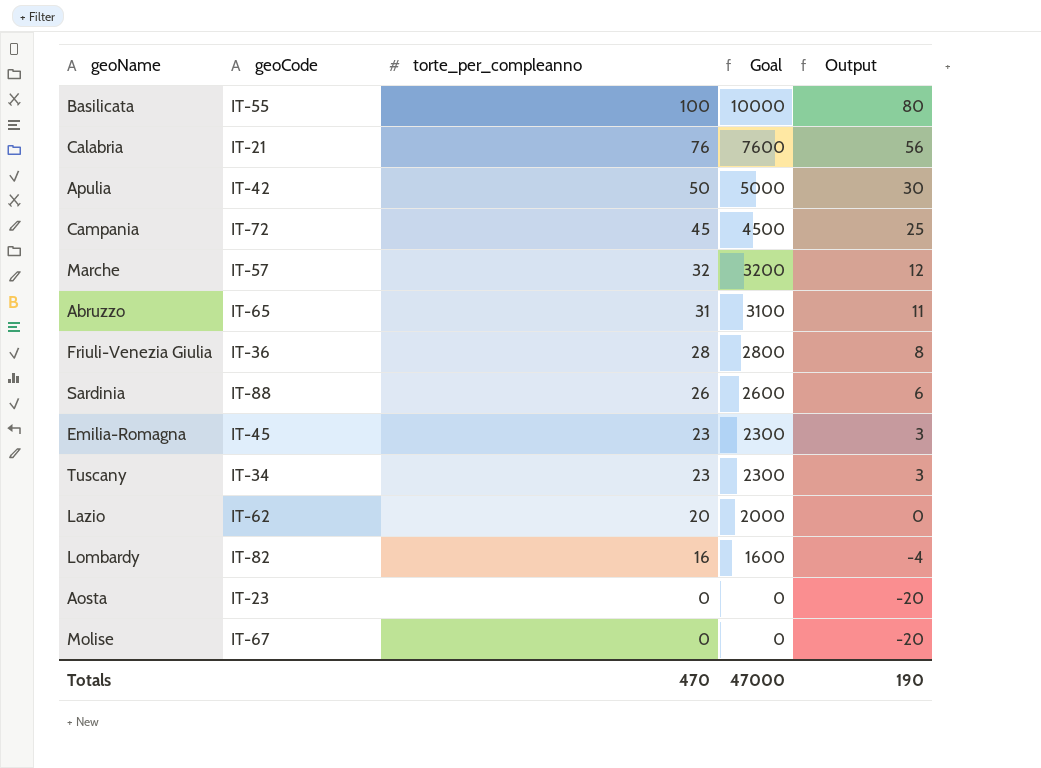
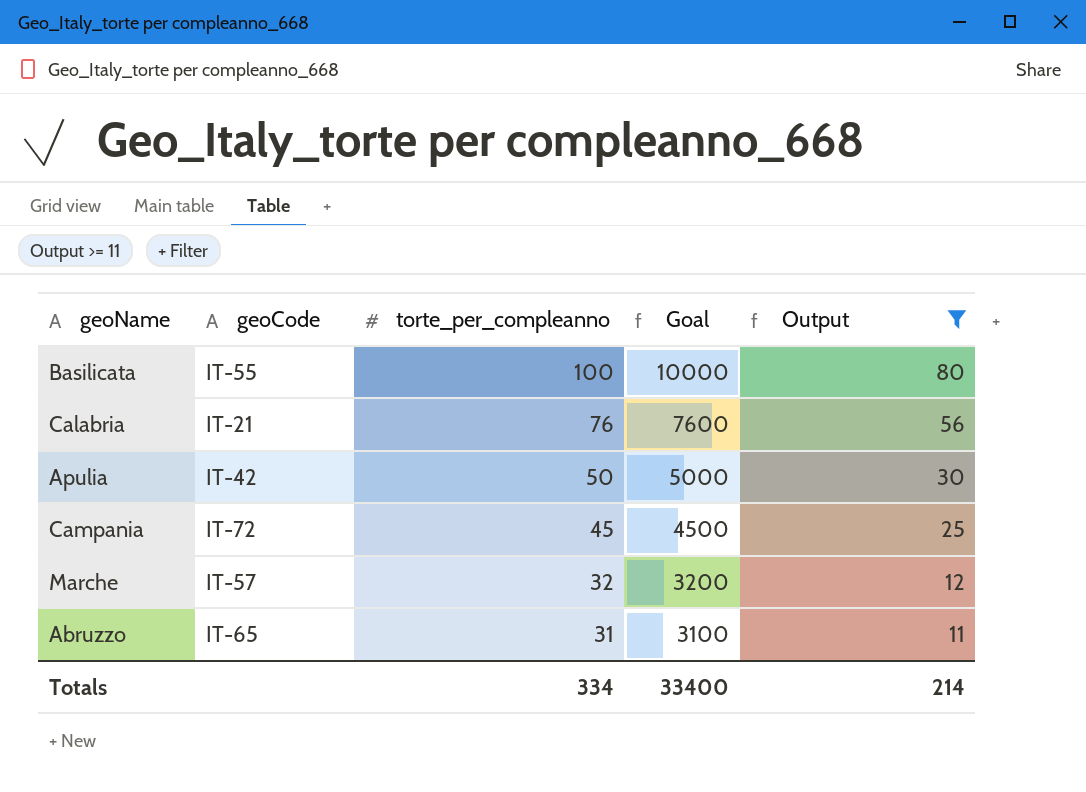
filter: none -> Output >= 11
Totals | torte_per_compleanno: 470 -> 334
Totals | Goal: 47000 -> 33400
Totals | Output: 190 -> 214

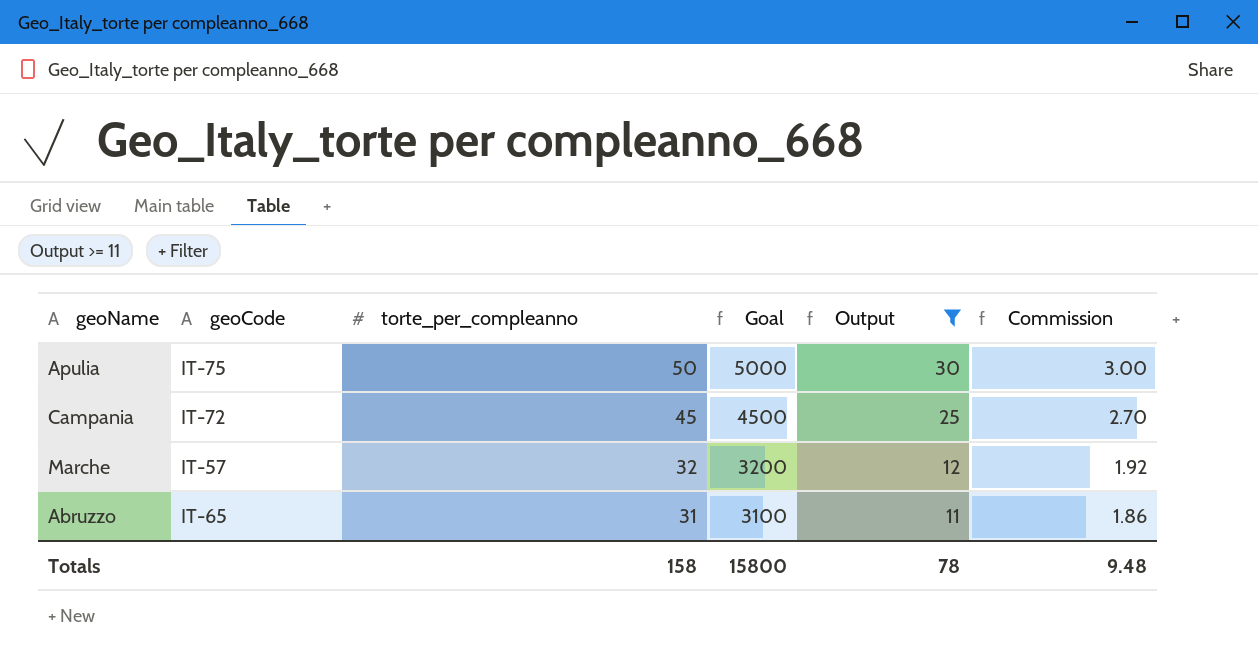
column Commission | formula: none -> [torte_per_compleanno] * 0.06
row Basilicata: IT-55 | 100 | 10000 | 80 -> none
row Calabria: IT-21 | 76 | 7600 | 56 -> none
Apulia | geoCode: IT-42 -> IT-75
Totals | torte_per_compleanno: 334 -> 158
Totals | Goal: 33400 -> 15800
Totals | Output: 214 -> 78

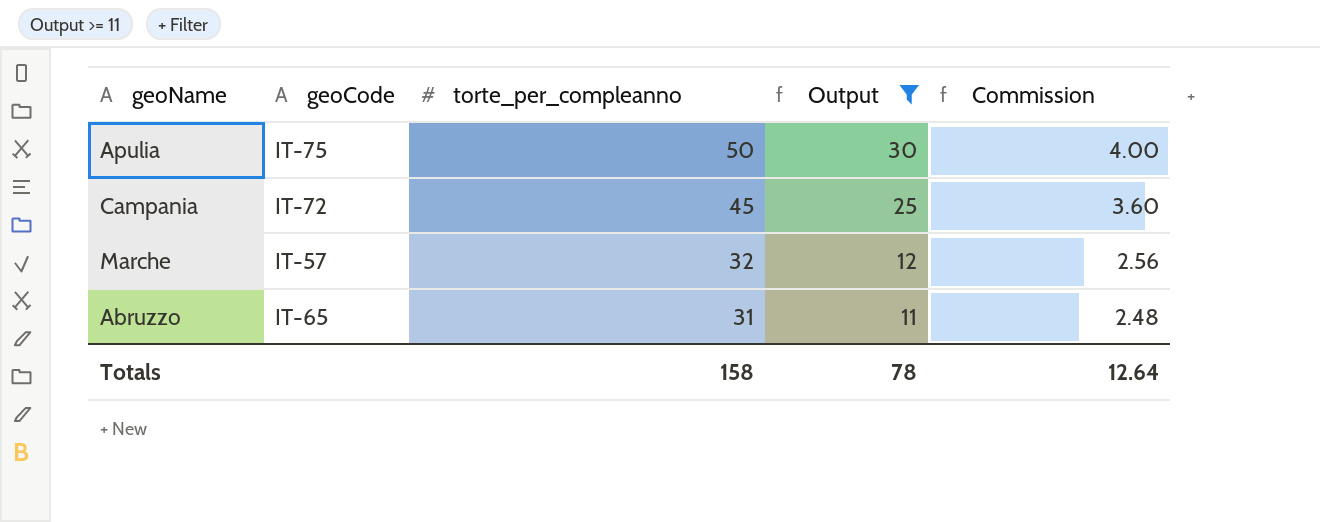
column Goal | formula: [torte_per_compleanno] * 100 -> none
column Commission | formula: [torte_per_compleanno] * 0.06 -> [torte_per_compleanno] * 0.08
Totals | Commission: 9.48 -> 12.64

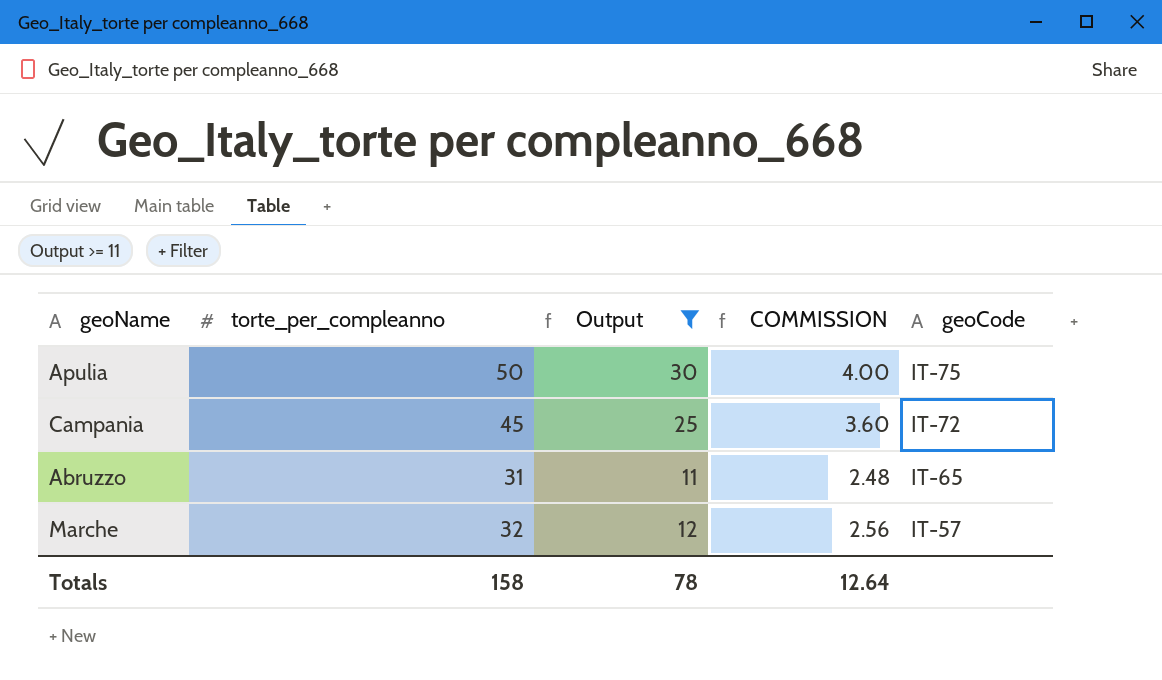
row order: torte_per_compleanno descending -> geoCode descending
column name: Commission -> COMMISSION
column geoCode | position: 2 -> 5

